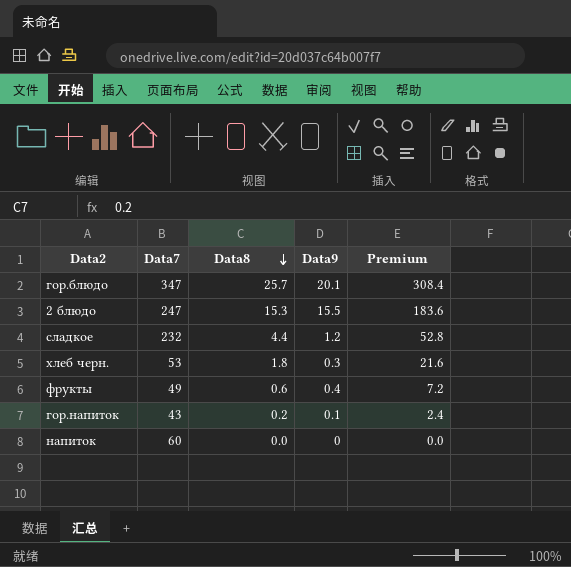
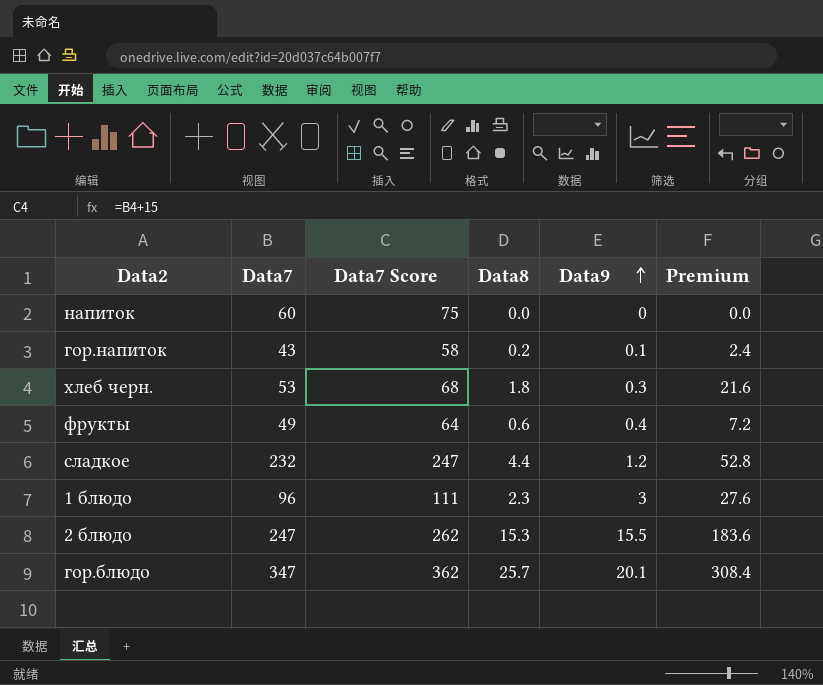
row order: Data8 descending -> Data9 ascending
column Data7 Score | formula: none -> [Data7] + 15
row 1 блюдо: none -> 96 | 111 | 2.3 | 3 | 27.6

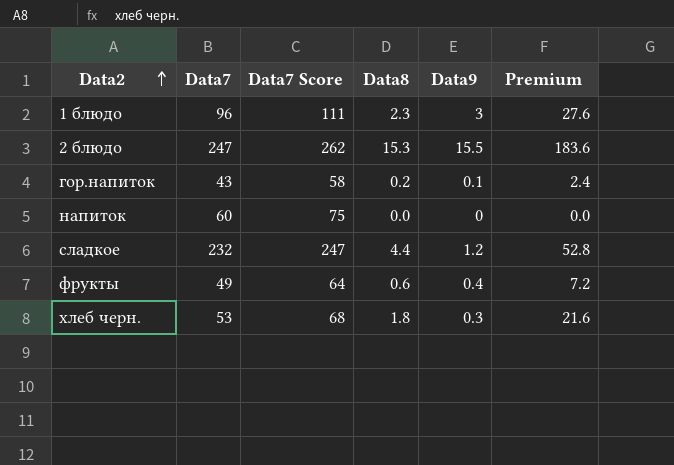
row order: Data9 ascending -> Data2 ascending
row гор.блюдо: 347 | 362 | 25.7 | 20.1 | 308.4 -> none

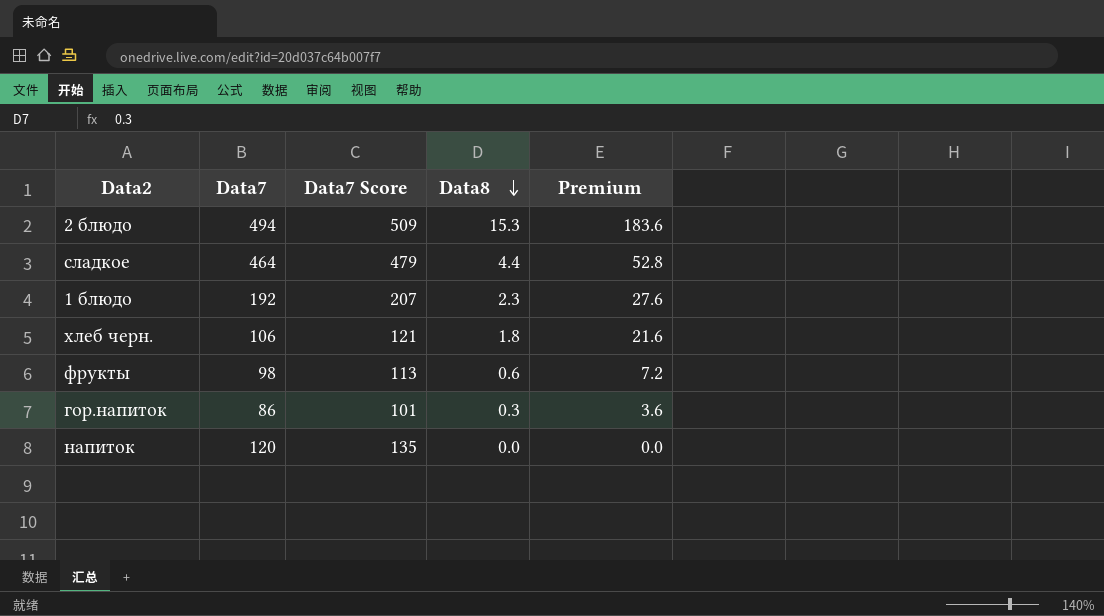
row order: Data2 ascending -> Data8 descending
column Data9 | position: 5 -> none
2 блюдо | Data7: 247 -> 494
2 блюдо | Data7 Score: 262 -> 509
сладкое | Data7: 232 -> 464
сладкое | Data7 Score: 247 -> 479
1 блюдо | Data7: 96 -> 192
1 блюдо | Data7 Score: 111 -> 207
хлеб черн. | Data7: 53 -> 106
хлеб черн. | Data7 Score: 68 -> 121
фрукты | Data7: 49 -> 98
фрукты | Data7 Score: 64 -> 113
гор.напиток | Data7: 43 -> 86
гор.напиток | Data7 Score: 58 -> 101
гор.напиток | Data8: 0.2 -> 0.3
гор.напиток | Premium: 2.4 -> 3.6
напиток | Data7: 60 -> 120
напиток | Data7 Score: 75 -> 135

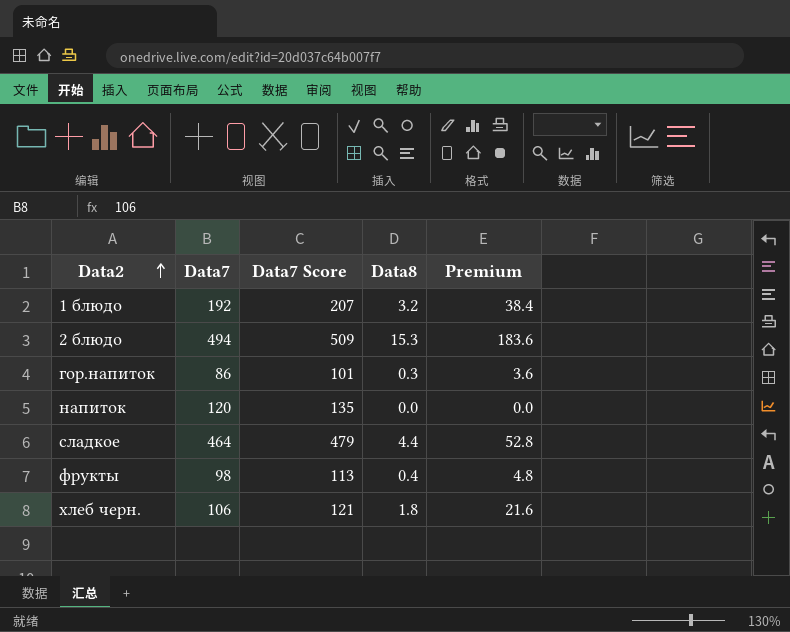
row order: Data8 descending -> Data2 ascending
1 блюдо | Data8: 2.3 -> 3.2
1 блюдо | Premium: 27.6 -> 38.4
фрукты | Data8: 0.6 -> 0.4
фрукты | Premium: 7.2 -> 4.8

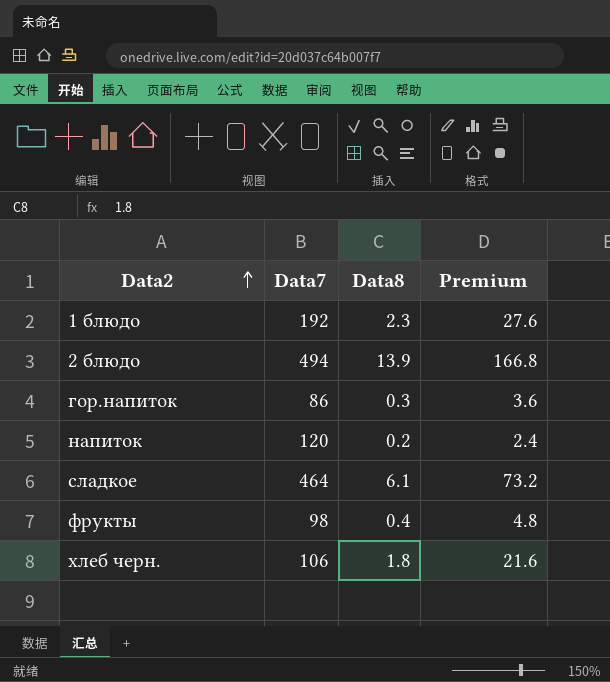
column Data7 Score | formula: [Data7] + 15 -> none
1 блюдо | Data8: 3.2 -> 2.3
1 блюдо | Premium: 38.4 -> 27.6
2 блюдо | Data8: 15.3 -> 13.9
2 блюдо | Premium: 183.6 -> 166.8
напиток | Data8: 0.0 -> 0.2
напиток | Premium: 0.0 -> 2.4
сладкое | Data8: 4.4 -> 6.1
сладкое | Premium: 52.8 -> 73.2

